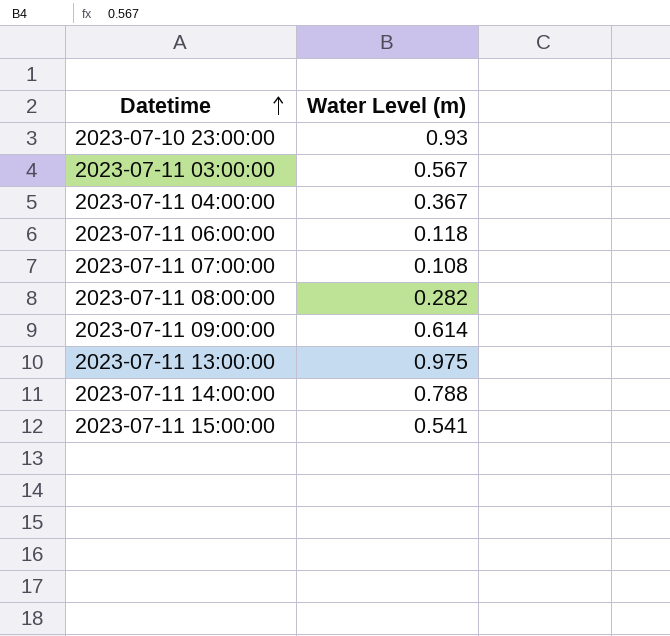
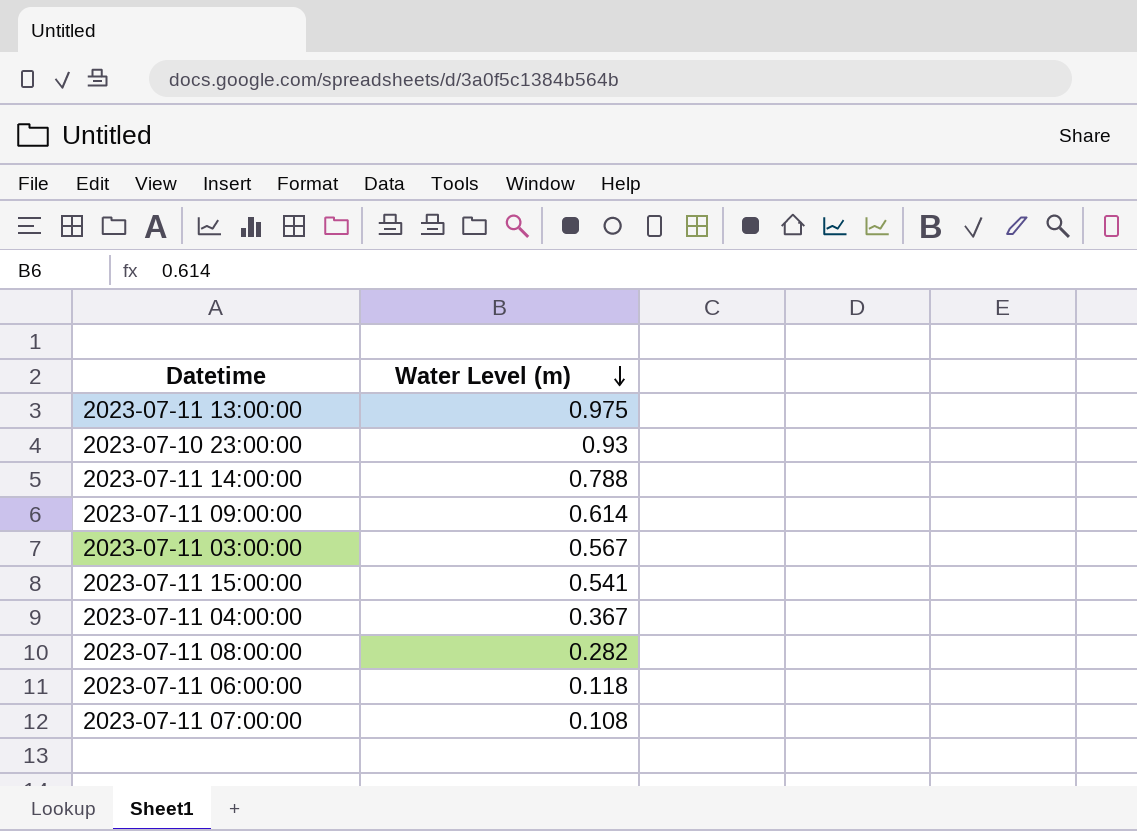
row order: Datetime ascending -> Water Level (m) descending

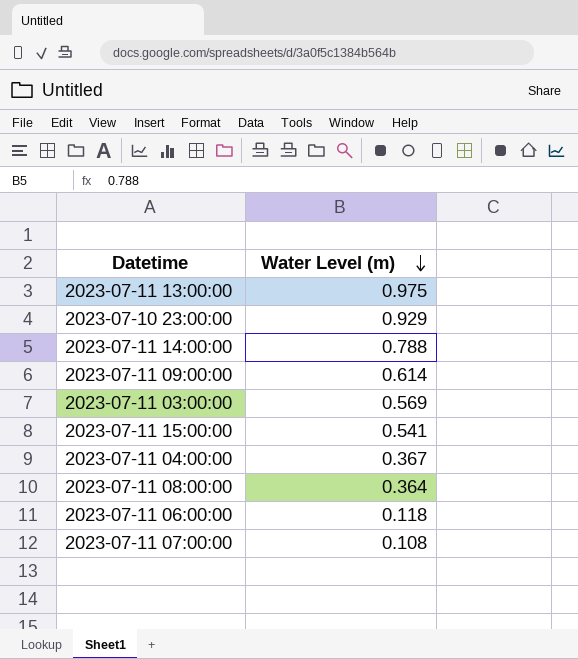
2023-07-10 23:00:00 | Water Level (m): 0.93 -> 0.929
2023-07-11 03:00:00 | Water Level (m): 0.567 -> 0.569
2023-07-11 08:00:00 | Water Level (m): 0.282 -> 0.364

